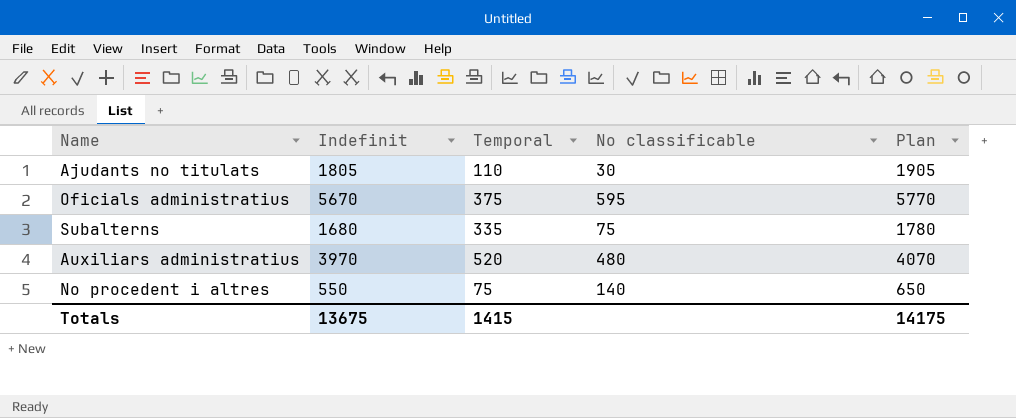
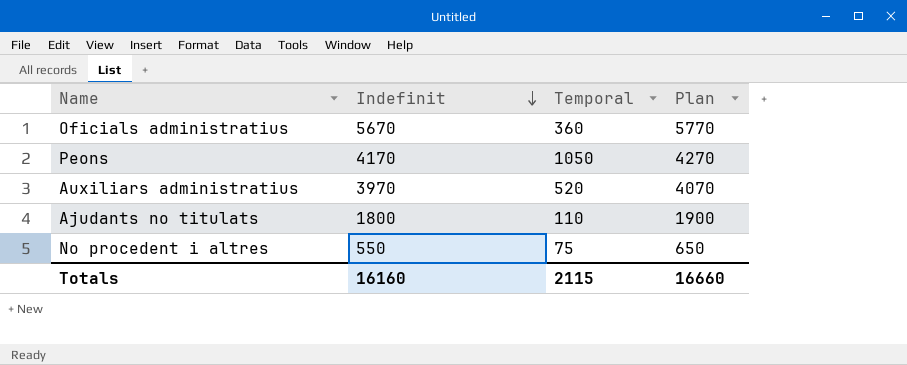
row order: none -> Indefinit descending
column No classificable | position: 4 -> none
row Subalterns: 1680 | 335 | 75 | 1780 -> none
Oficials administratius | Temporal: 375 -> 360
row Peons: none -> 4170 | 1050 | 4270
Ajudants no titulats | Indefinit: 1805 -> 1800
Ajudants no titulats | Plan: 1905 -> 1900
Totals | Indefinit: 13675 -> 16160
Totals | Temporal: 1415 -> 2115
Totals | Plan: 14175 -> 16660

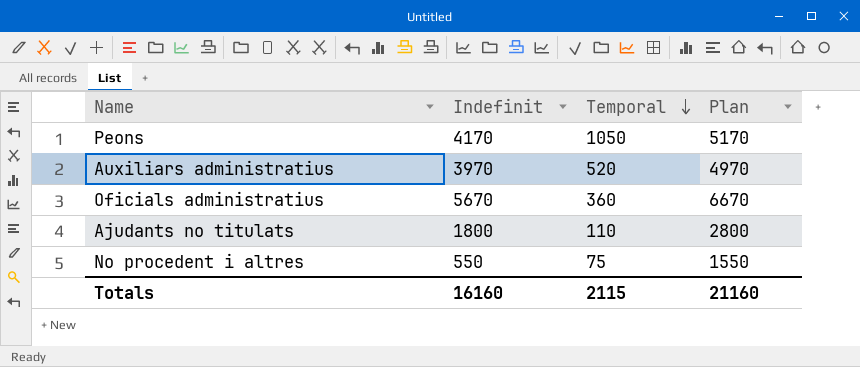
row order: Indefinit descending -> Temporal descending
column Plan | formula: [Indefinit] + 100 -> [Indefinit] + 1000
Totals | Plan: 16660 -> 21160

